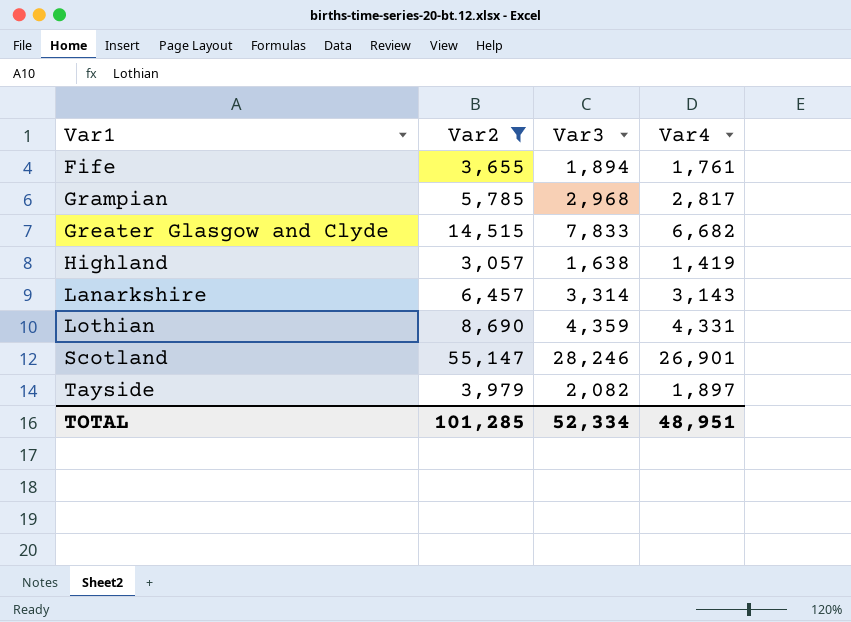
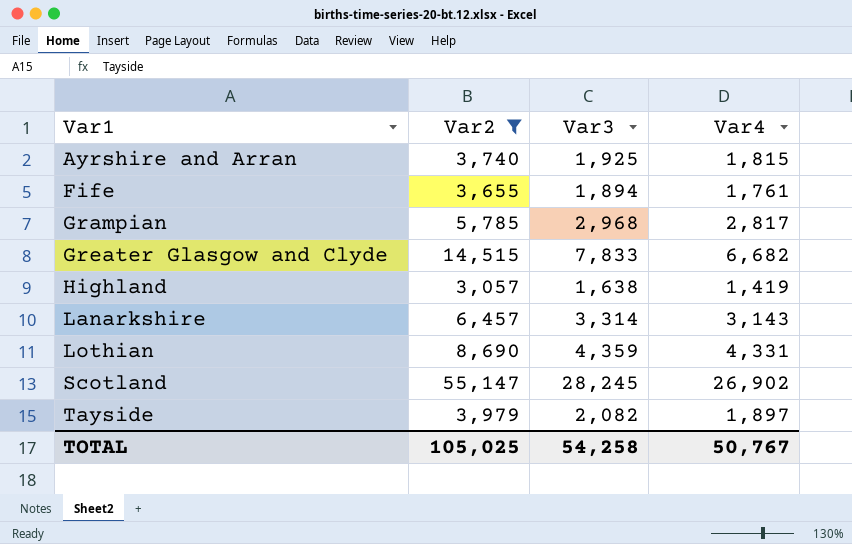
row Ayrshire and Arran: none -> 3,740 | 1,925 | 1,815
Scotland | Var3: 28,246 -> 28,245
Scotland | Var4: 26,901 -> 26,902
TOTAL | Var2: 101,285 -> 105,025
TOTAL | Var3: 52,334 -> 54,258
TOTAL | Var4: 48,951 -> 50,767

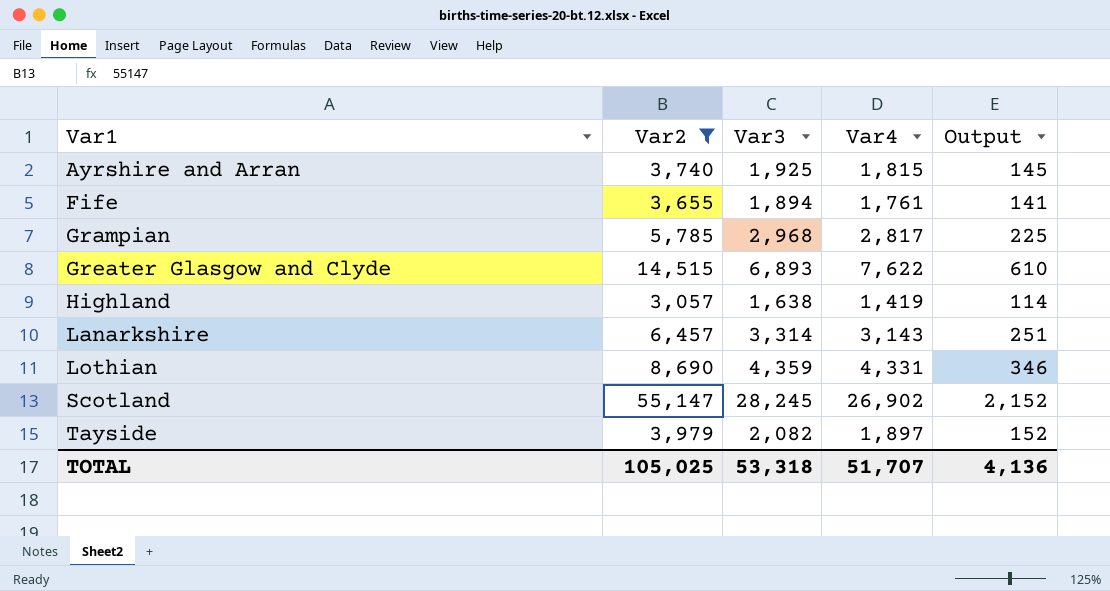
column Output | formula: none -> [Var4] * 0.08
Greater Glasgow and Clyde | Var3: 7,833 -> 6,893
Greater Glasgow and Clyde | Var4: 6,682 -> 7,622
TOTAL | Var3: 54,258 -> 53,318
TOTAL | Var4: 50,767 -> 51,707

